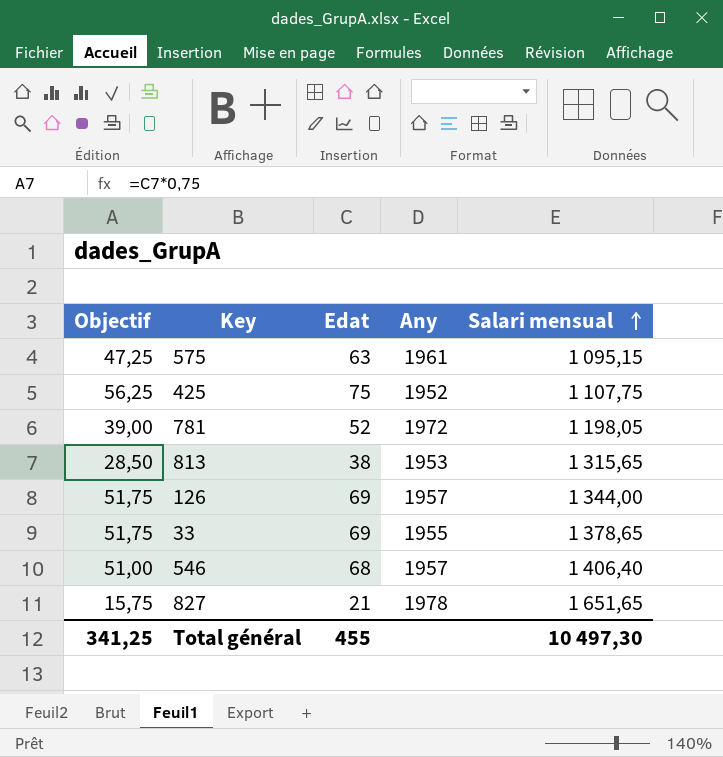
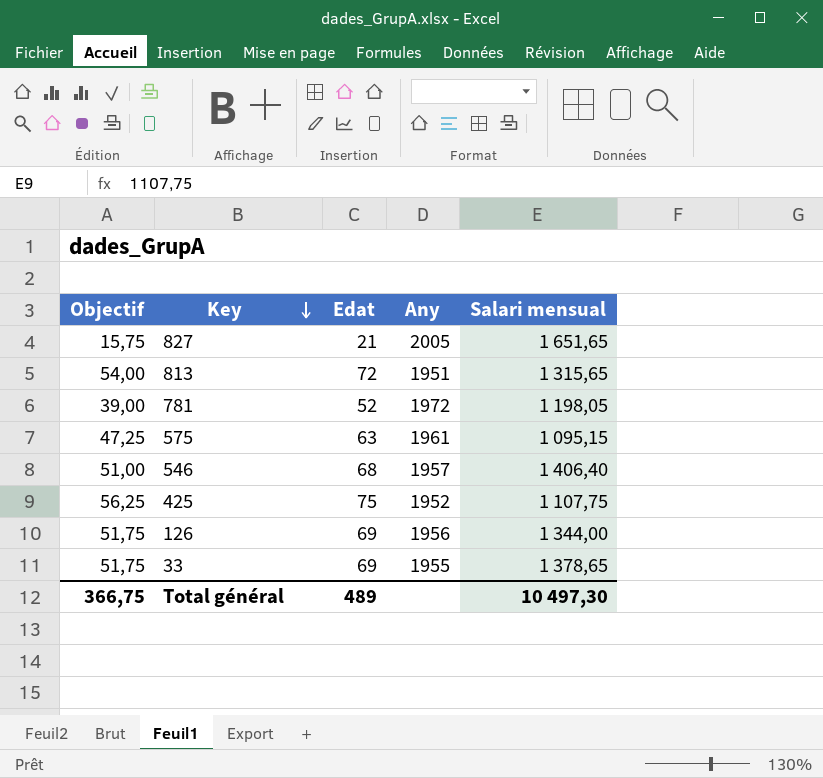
row order: Salari mensual ascending -> Key descending
827 | Any: 1978 -> 2005
813 | Objectif: 28,50 -> 54,00
813 | Edat: 38 -> 72
813 | Any: 1953 -> 1951
126 | Any: 1957 -> 1956
Total général | Objectif: 341,25 -> 366,75
Total général | Edat: 455 -> 489

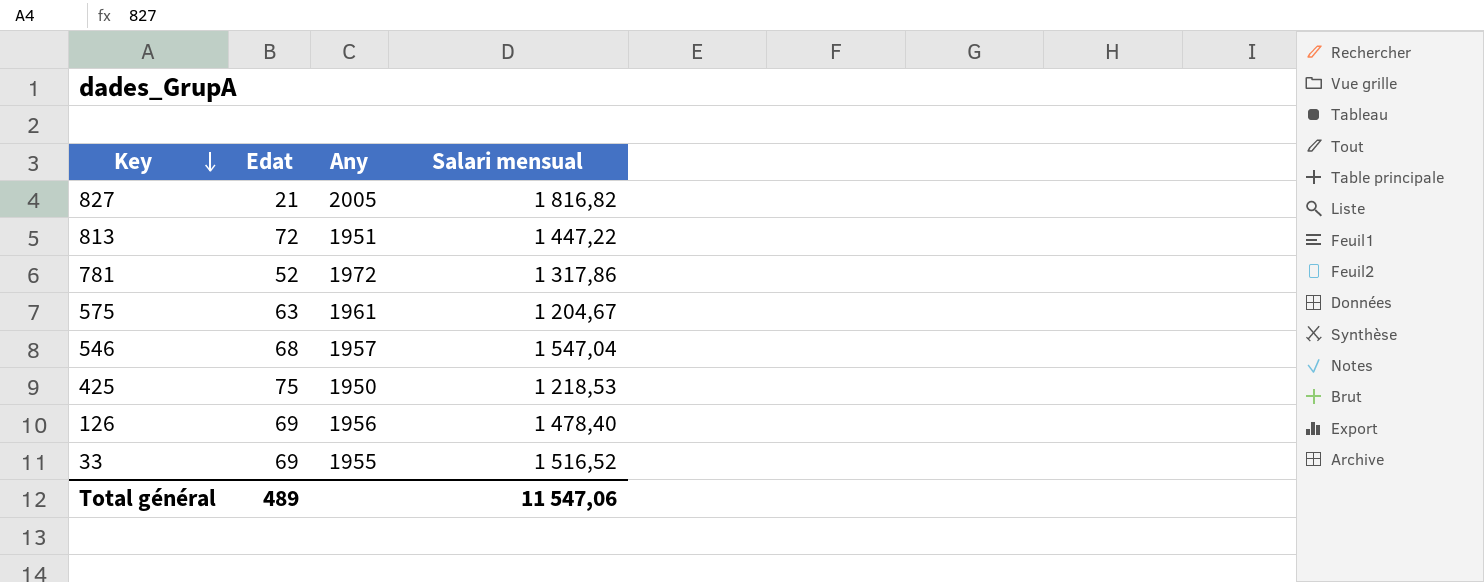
column Objectif | formula: [Edat] * 0,75 -> none
827 | Salari mensual: 1 651,65 -> 1 816,82
813 | Salari mensual: 1 315,65 -> 1 447,22
781 | Salari mensual: 1 198,05 -> 1 317,86
575 | Salari mensual: 1 095,15 -> 1 204,67
546 | Salari mensual: 1 406,40 -> 1 547,04
425 | Any: 1952 -> 1950
425 | Salari mensual: 1 107,75 -> 1 218,53
126 | Salari mensual: 1 344,00 -> 1 478,40
33 | Salari mensual: 1 378,65 -> 1 516,52
Total général | Salari mensual: 10 497,30 -> 11 547,06

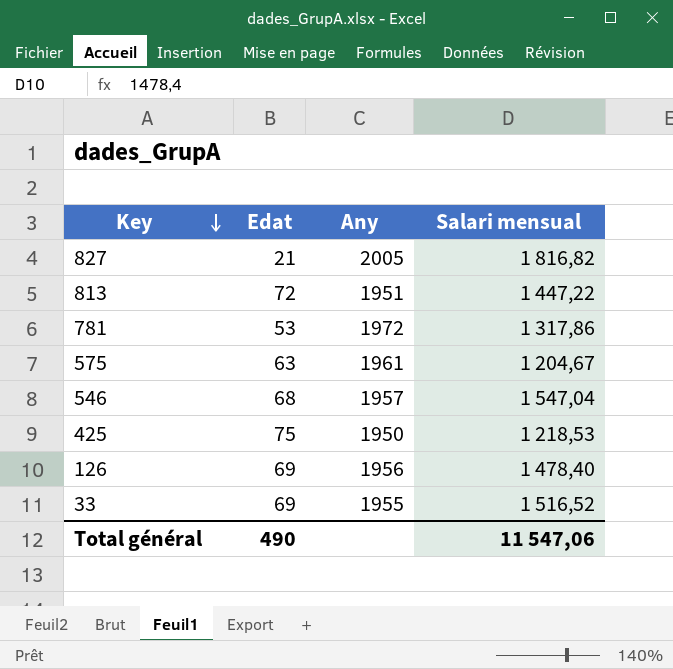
781 | Edat: 52 -> 53
Total général | Edat: 489 -> 490

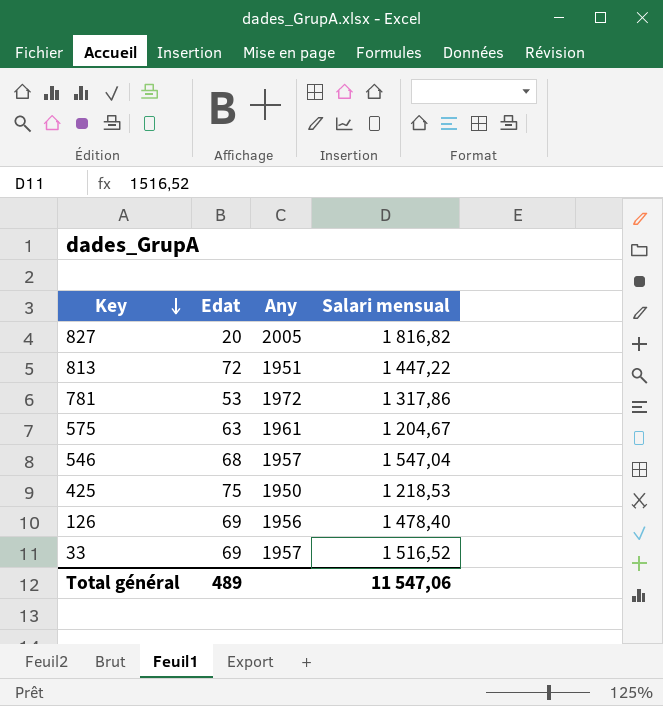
827 | Edat: 21 -> 20
33 | Any: 1955 -> 1957
Total général | Edat: 490 -> 489

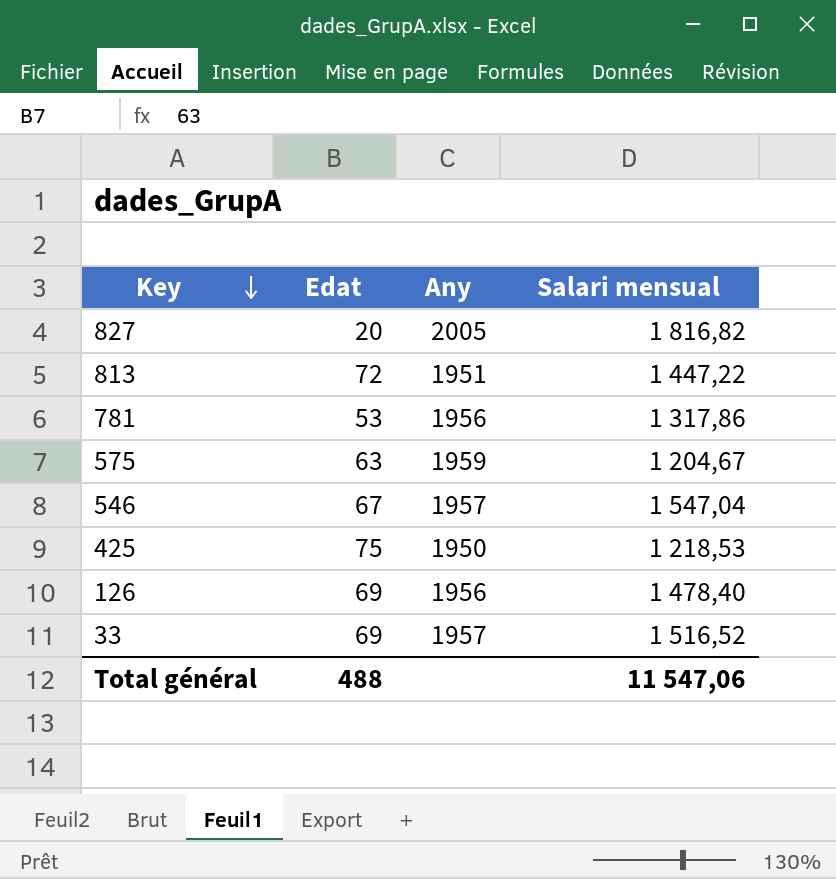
781 | Any: 1972 -> 1956
575 | Any: 1961 -> 1959
546 | Edat: 68 -> 67
Total général | Edat: 489 -> 488

